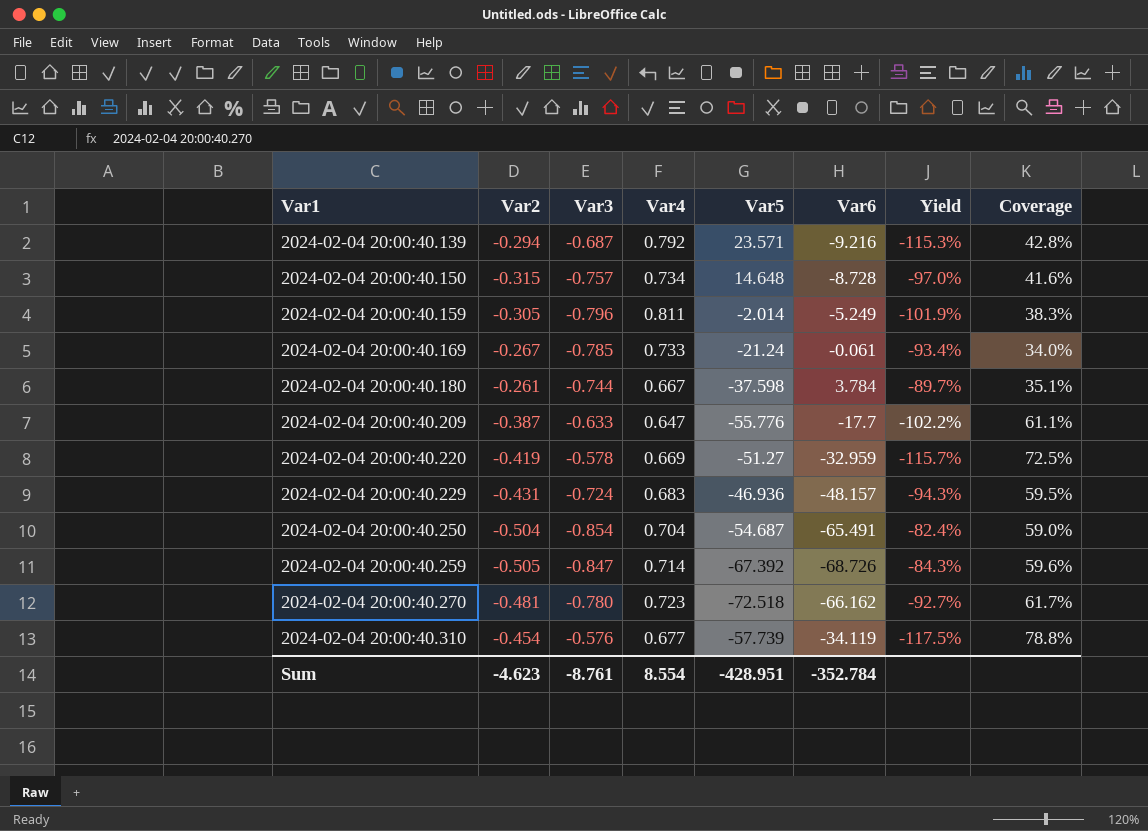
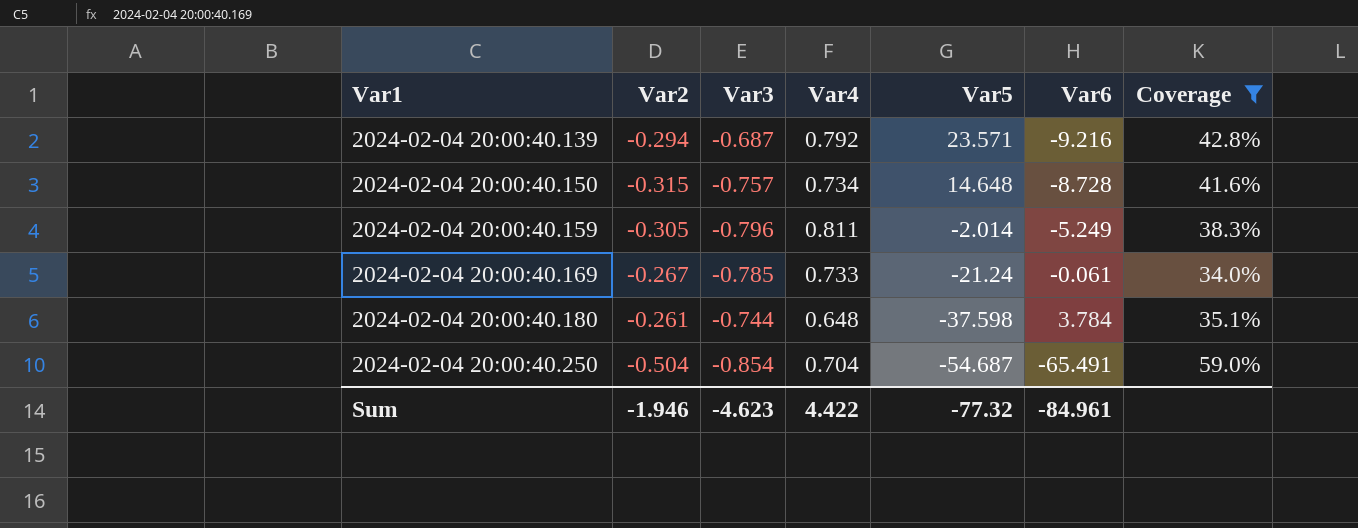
filter: none -> Coverage <= 59.0%
column Yield | formula: [Var4] / [Var3] -> none
2024-02-04 20:00:40.180 | Var4: 0.667 -> 0.648
Sum | Var2: -4.623 -> -1.946
Sum | Var3: -8.761 -> -4.623
Sum | Var4: 8.554 -> 4.422
Sum | Var5: -428.951 -> -77.32
Sum | Var6: -352.784 -> -84.961

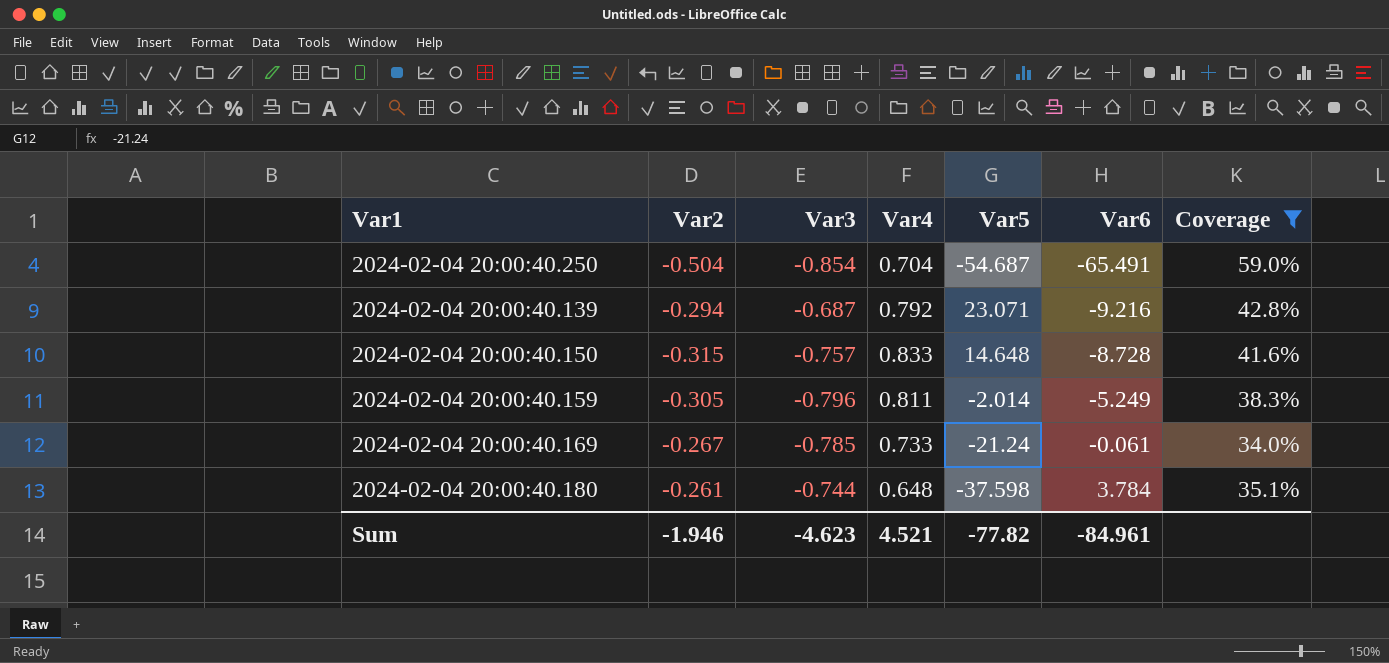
row order: Var1 ascending -> Var6 ascending
2024-02-04 20:00:40.139 | Var5: 23.571 -> 23.071
2024-02-04 20:00:40.150 | Var4: 0.734 -> 0.833
Sum | Var4: 4.422 -> 4.521
Sum | Var5: -77.32 -> -77.82

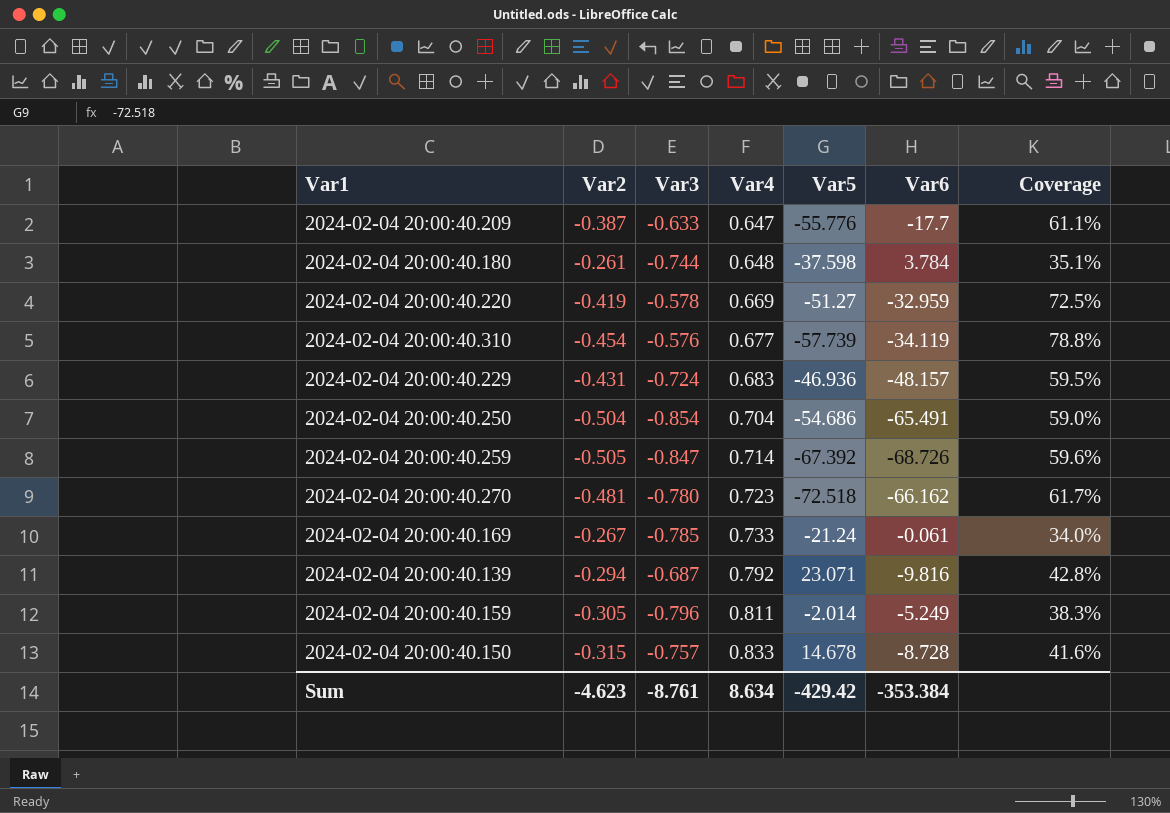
filter: Coverage <= 59.0% -> none
row order: Var6 ascending -> Var4 ascending
2024-02-04 20:00:40.250 | Var5: -54.687 -> -54.686
2024-02-04 20:00:40.139 | Var6: -9.216 -> -9.816
2024-02-04 20:00:40.150 | Var5: 14.648 -> 14.678
Sum | Var2: -1.946 -> -4.623
Sum | Var3: -4.623 -> -8.761
Sum | Var4: 4.521 -> 8.634
Sum | Var5: -77.82 -> -429.42
Sum | Var6: -84.961 -> -353.384

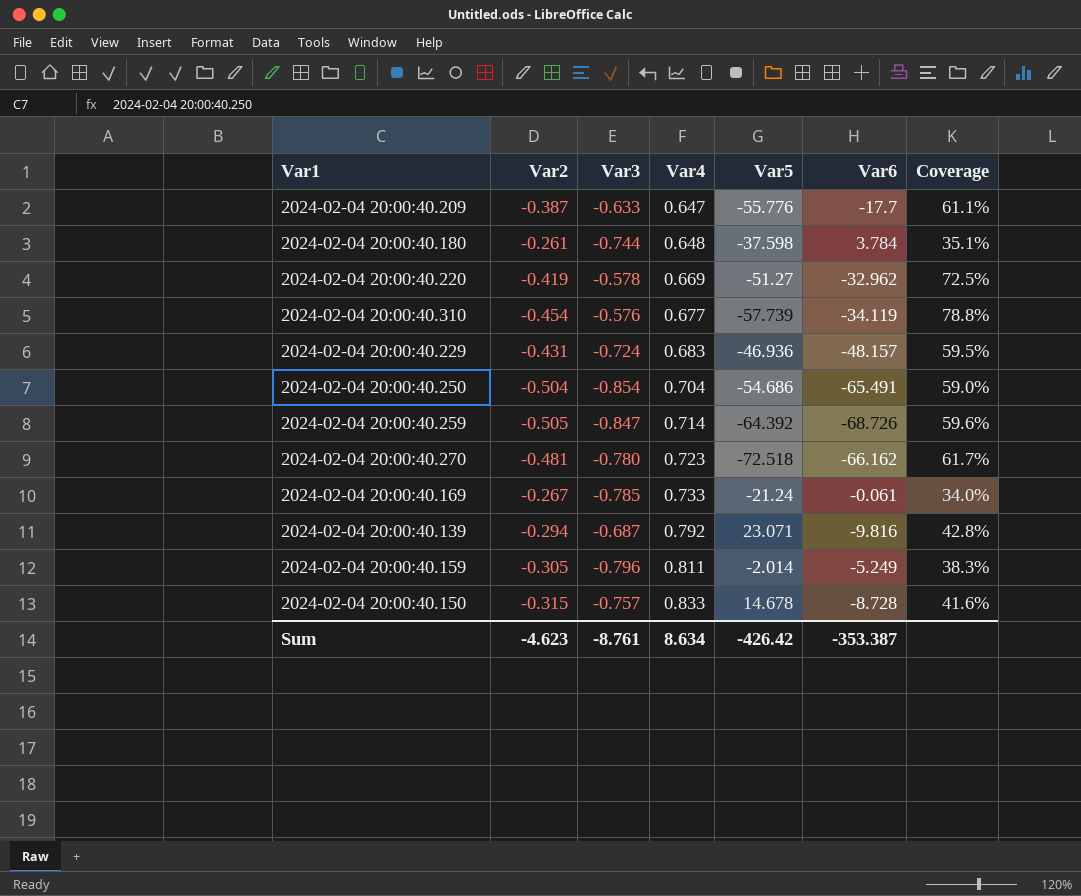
2024-02-04 20:00:40.220 | Var6: -32.959 -> -32.962
2024-02-04 20:00:40.259 | Var5: -67.392 -> -64.392
Sum | Var5: -429.42 -> -426.42
Sum | Var6: -353.384 -> -353.387

